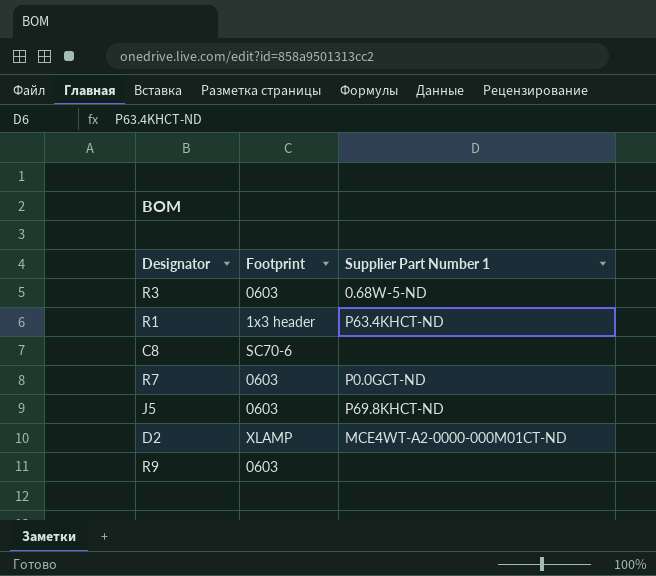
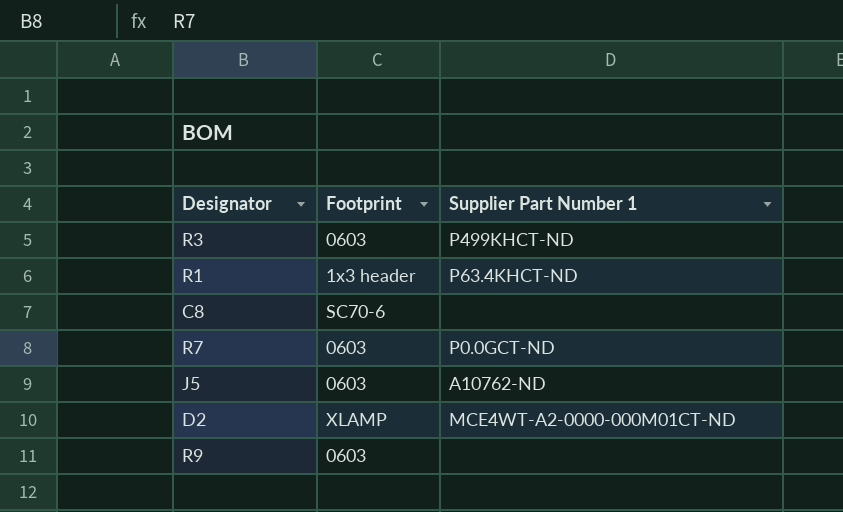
R3 | Supplier Part Number 1: 0.68W-5-ND -> P499KHCT-ND
J5 | Supplier Part Number 1: P69.8KHCT-ND -> A10762-ND

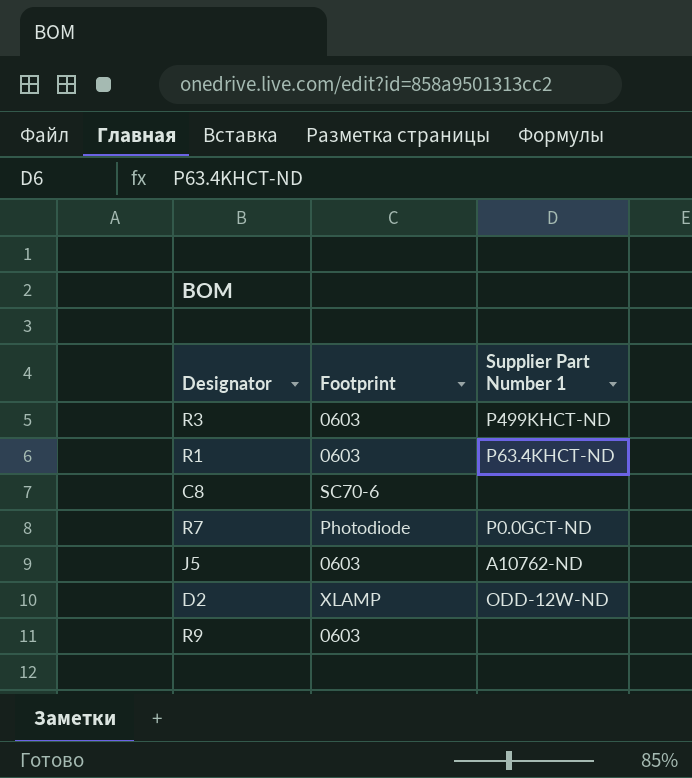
R1 | Footprint: 1x3 header -> 0603
R7 | Footprint: 0603 -> Photodiode
D2 | Supplier Part Number 1: MCE4WT-A2-0000-000M01CT-ND -> ODD-12W-ND

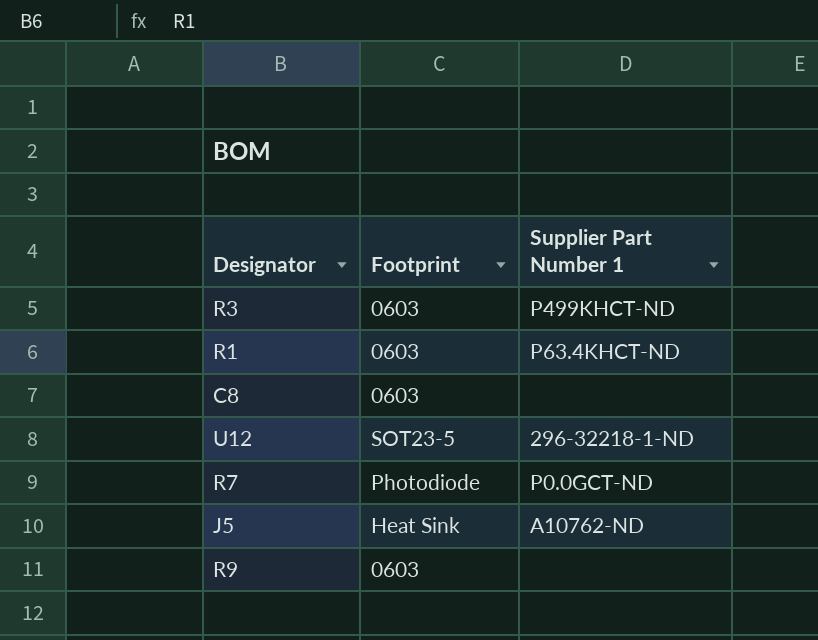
row D2: XLAMP | ODD-12W-ND -> none
C8 | Footprint: SC70-6 -> 0603
row U12: none -> SOT23-5 | 296-32218-1-ND
J5 | Footprint: 0603 -> Heat Sink

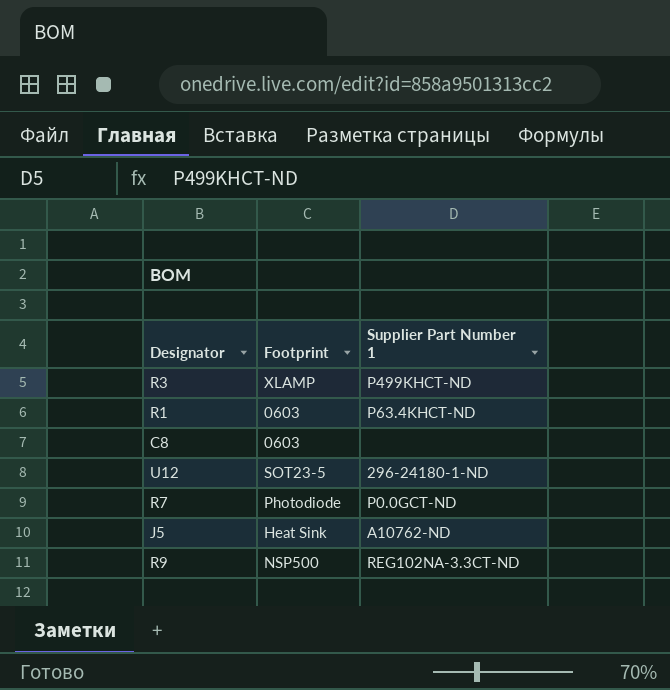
R3 | Footprint: 0603 -> XLAMP
U12 | Supplier Part Number 1: 296-32218-1-ND -> 296-24180-1-ND
R9 | Footprint: 0603 -> NSP500
R9 | Supplier Part Number 1: none -> REG102NA-3.3CT-ND

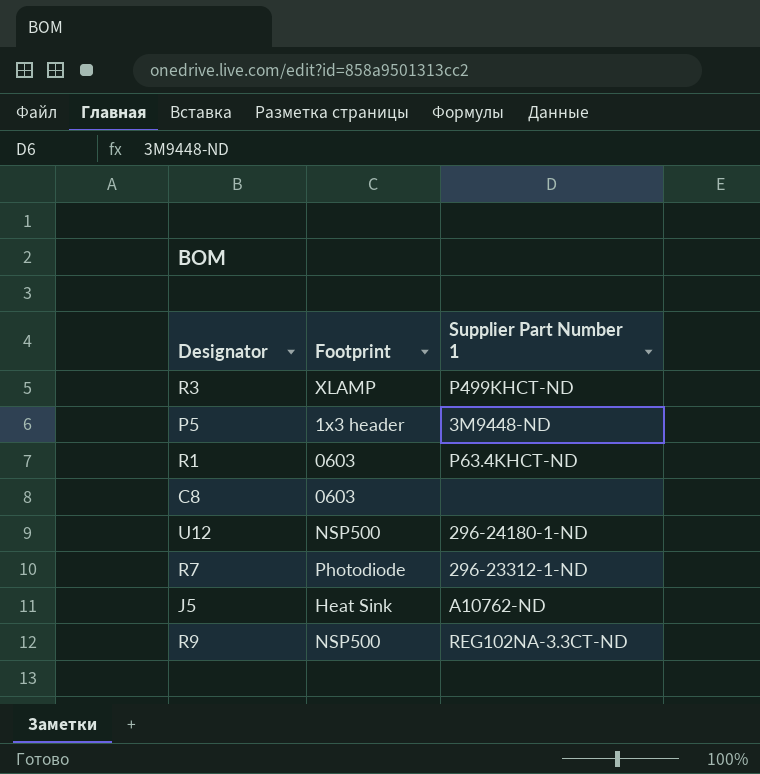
row P5: none -> 1x3 header | 3M9448-ND
U12 | Footprint: SOT23-5 -> NSP500
R7 | Supplier Part Number 1: P0.0GCT-ND -> 296-23312-1-ND

